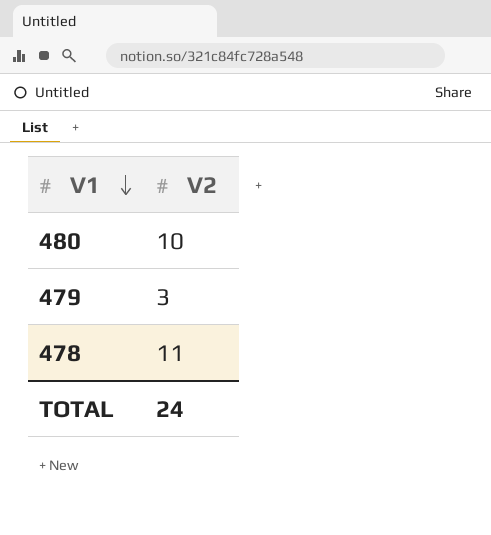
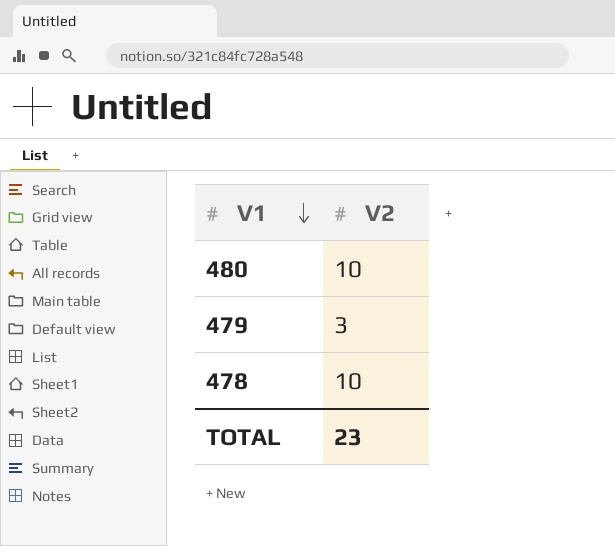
478 | V2: 11 -> 10
TOTAL | V2: 24 -> 23

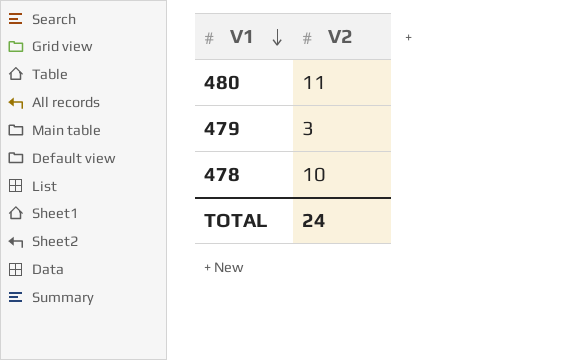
480 | V2: 10 -> 11
TOTAL | V2: 23 -> 24

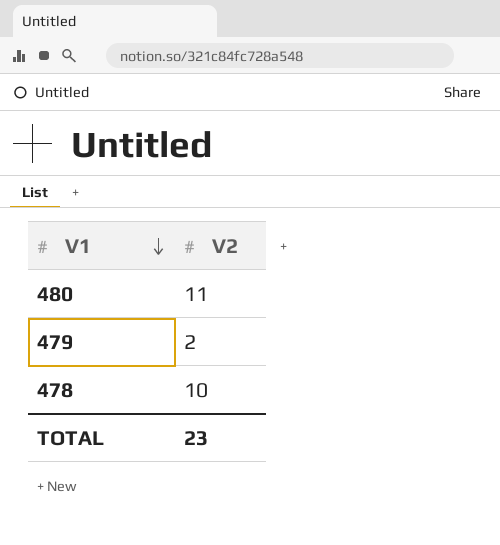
479 | V2: 3 -> 2
TOTAL | V2: 24 -> 23

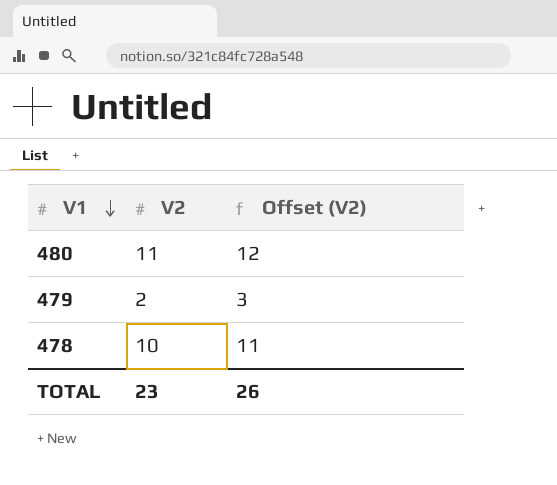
column Offset (V2) | formula: none -> [V2] + 1

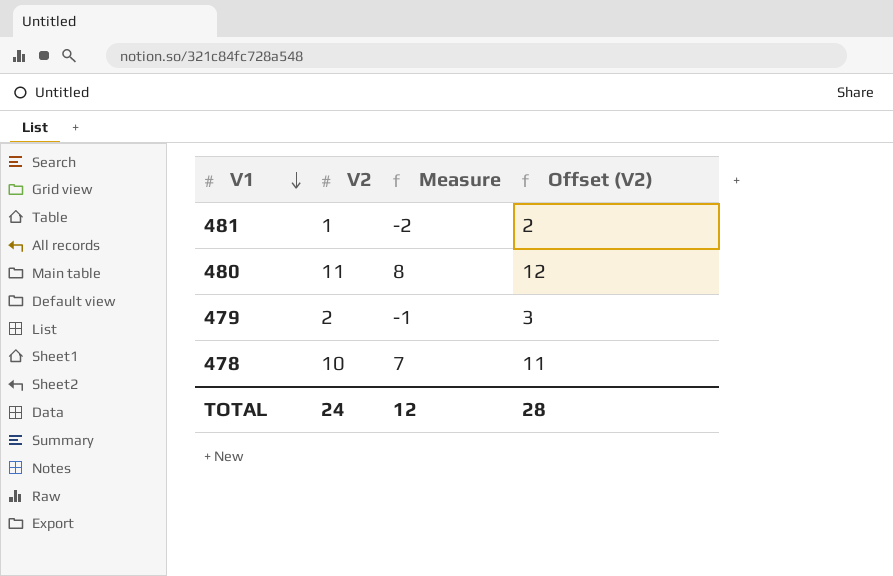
column Measure | formula: none -> [V2] - 3
row 481: none -> 1 | -2 | 2
TOTAL | V2: 23 -> 24
TOTAL | Offset (V2): 26 -> 28

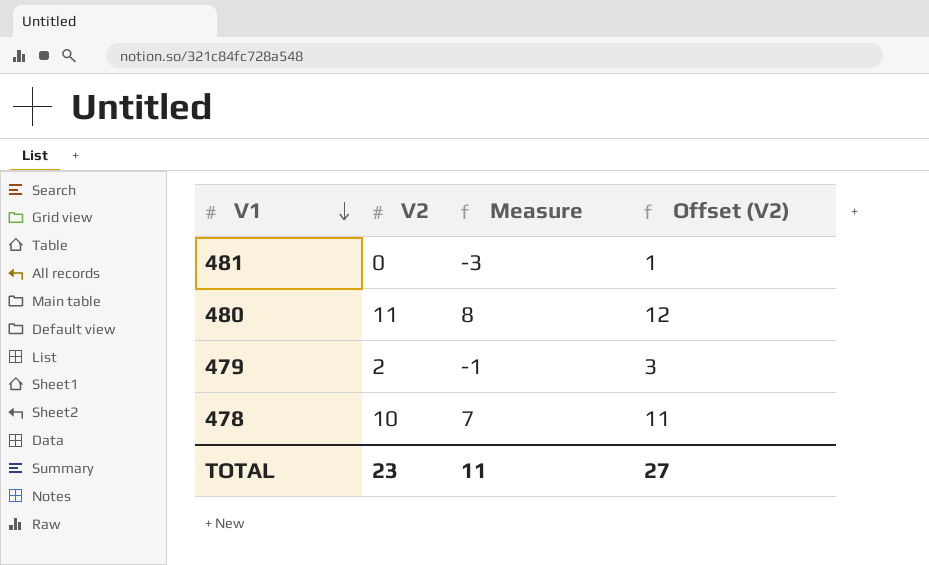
481 | V2: 1 -> 0
481 | Measure: -2 -> -3
481 | Offset (V2): 2 -> 1
TOTAL | V2: 24 -> 23
TOTAL | Measure: 12 -> 11
TOTAL | Offset (V2): 28 -> 27

